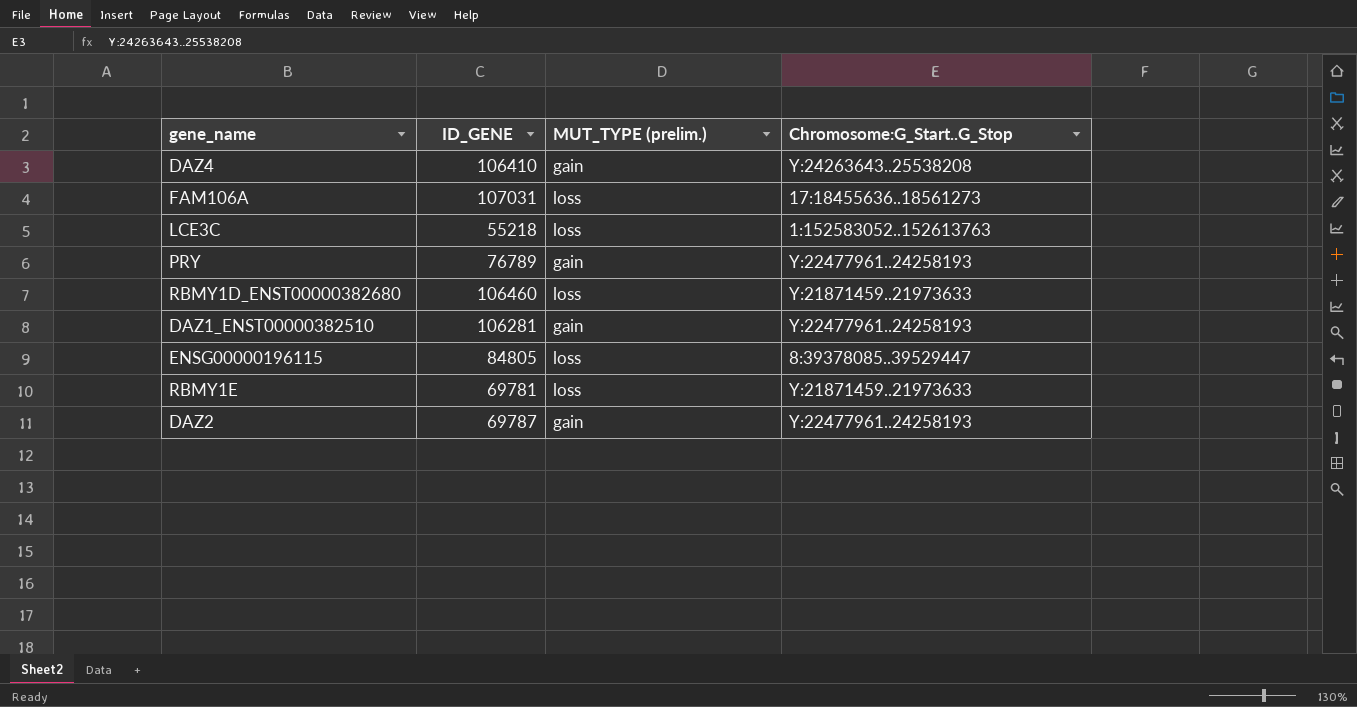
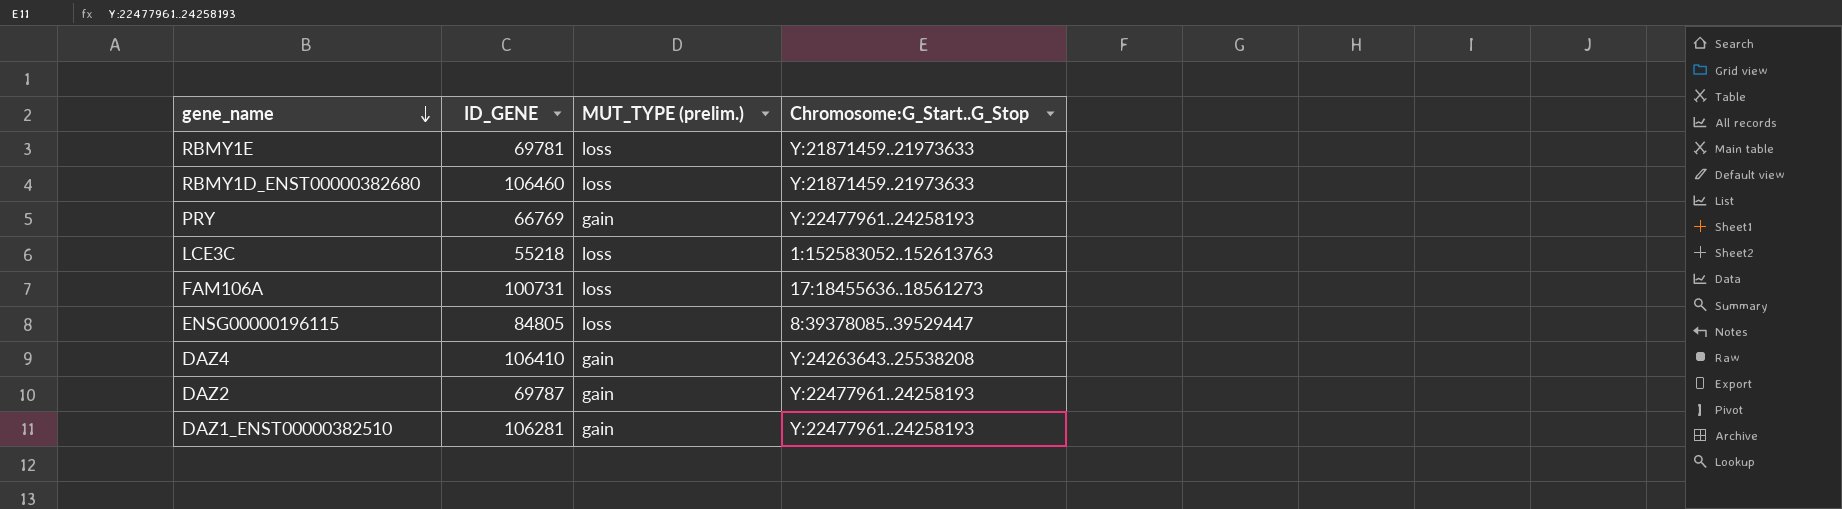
row order: none -> gene_name descending
PRY | ID_GENE: 76789 -> 66769
FAM106A | ID_GENE: 107031 -> 100731

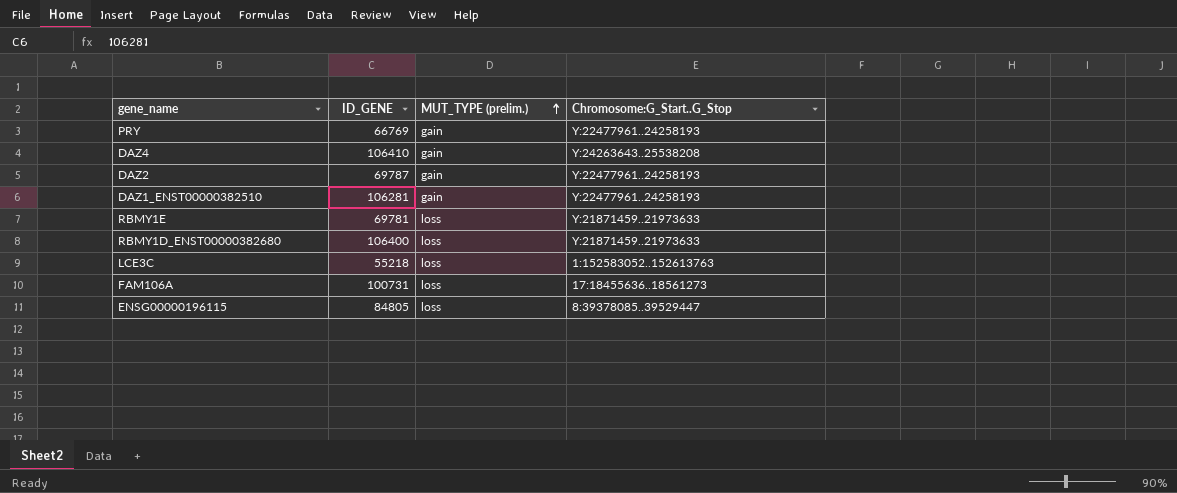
row order: gene_name descending -> MUT_TYPE (prelim.) ascending
RBMY1D_ENST00000382680 | ID_GENE: 106460 -> 106400

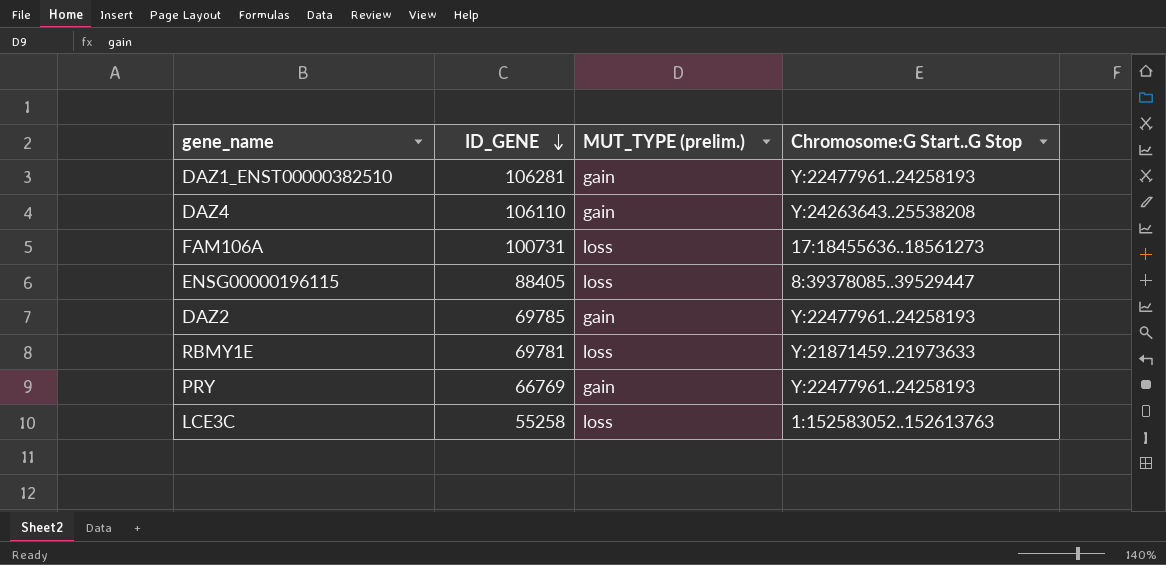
row order: MUT_TYPE (prelim.) ascending -> ID_GENE descending
column name: Chromosome:G_Start..G_Stop -> Chromosome:G Start..G Stop
row RBMY1D_ENST00000382680: 106400 | loss | Y:21871459..21973633 -> none
DAZ4 | ID_GENE: 106410 -> 106110
ENSG00000196115 | ID_GENE: 84805 -> 88405
DAZ2 | ID_GENE: 69787 -> 69785
LCE3C | ID_GENE: 55218 -> 55258

